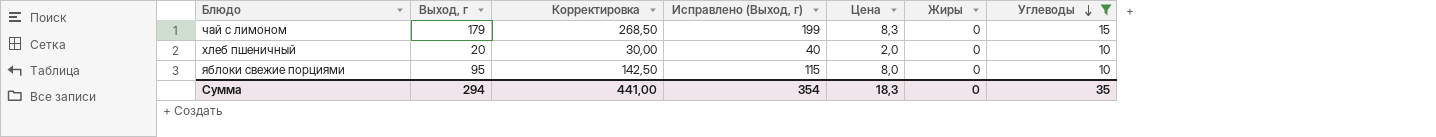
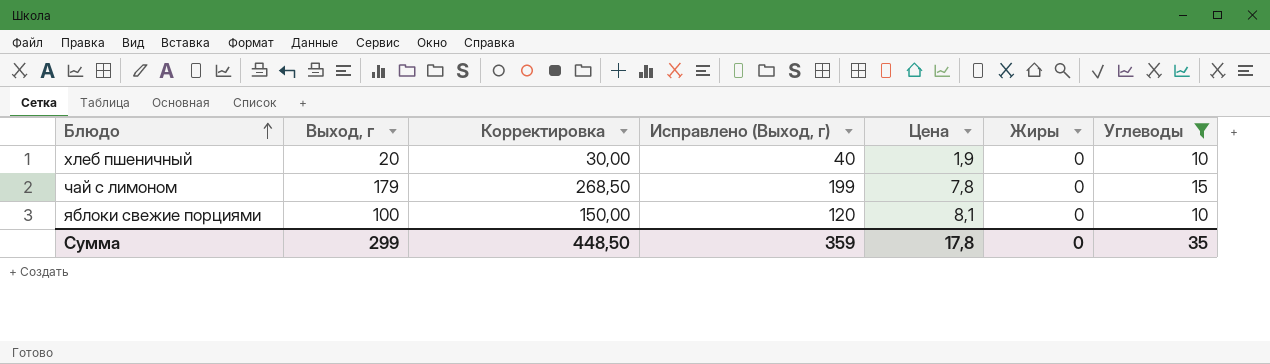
row order: Углеводы descending -> Блюдо ascending
хлеб пшеничный | Цена: 2,0 -> 1,9
чай с лимоном | Цена: 8,3 -> 7,8
яблоки свежие порциями | Выход, г: 95 -> 100
яблоки свежие порциями | Корректировка: 142,50 -> 150,00
яблоки свежие порциями | Исправлено (Выход, г): 115 -> 120
яблоки свежие порциями | Цена: 8,0 -> 8,1
Сумма | Выход, г: 294 -> 299
Сумма | Корректировка: 441,00 -> 448,50
Сумма | Исправлено (Выход, г): 354 -> 359
Сумма | Цена: 18,3 -> 17,8

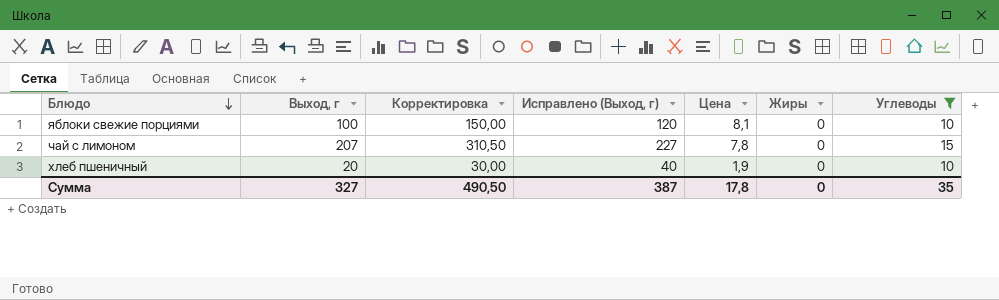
row order: Блюдо ascending -> Блюдо descending
чай с лимоном | Выход, г: 179 -> 207
чай с лимоном | Корректировка: 268,50 -> 310,50
чай с лимоном | Исправлено (Выход, г): 199 -> 227
Сумма | Выход, г: 299 -> 327
Сумма | Корректировка: 448,50 -> 490,50
Сумма | Исправлено (Выход, г): 359 -> 387

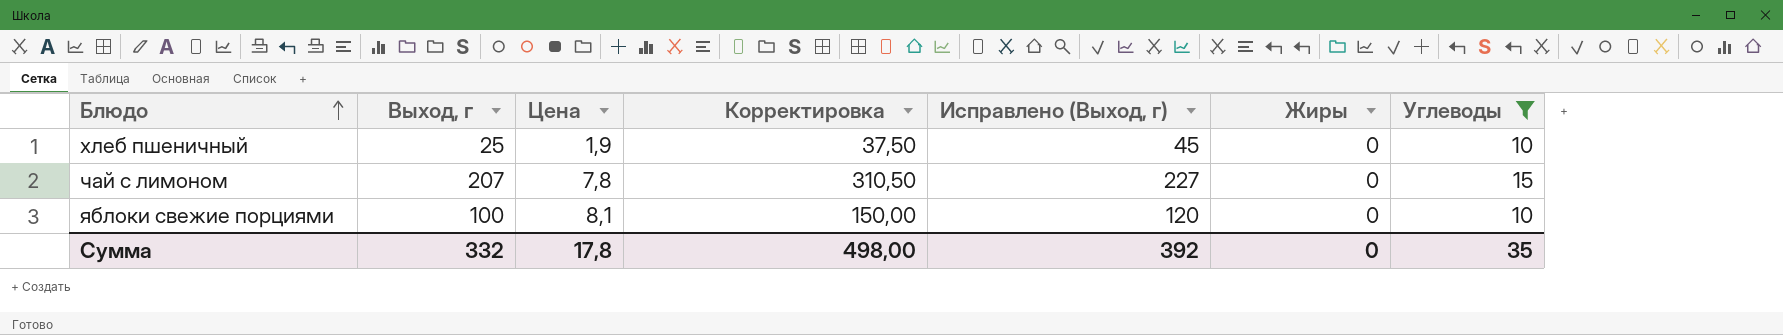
row order: Блюдо descending -> Блюдо ascending
column Цена | position: 5 -> 3
хлеб пшеничный | Выход, г: 20 -> 25
хлеб пшеничный | Корректировка: 30,00 -> 37,50
хлеб пшеничный | Исправлено (Выход, г): 40 -> 45
Сумма | Выход, г: 327 -> 332
Сумма | Корректировка: 490,50 -> 498,00
Сумма | Исправлено (Выход, г): 387 -> 392

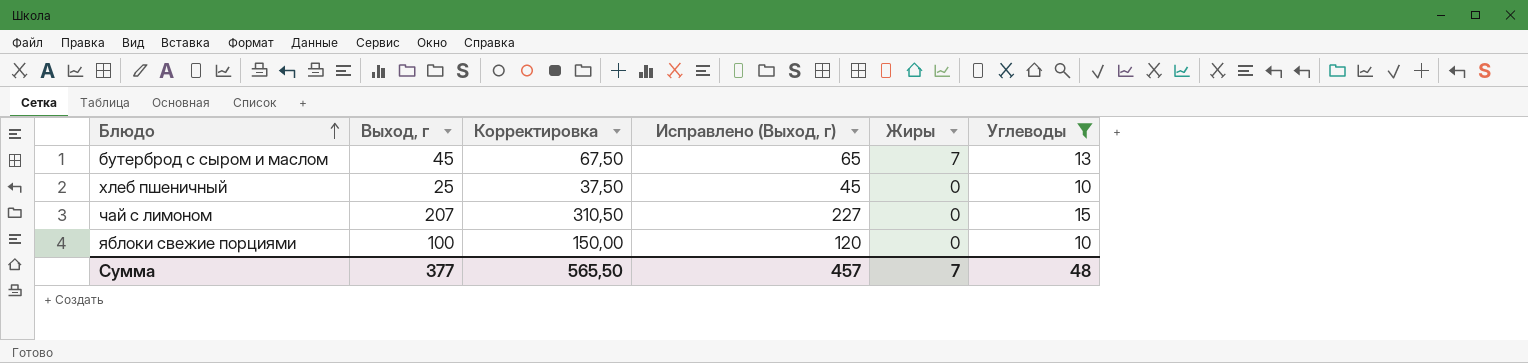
column Цена | position: 3 -> none
row бутерброд с сыром и маслом: none -> 45 | 67,50 | 65 | 7 | 13
Сумма | Выход, г: 332 -> 377
Сумма | Корректировка: 498,00 -> 565,50
Сумма | Исправлено (Выход, г): 392 -> 457
Сумма | Жиры: 0 -> 7
Сумма | Углеводы: 35 -> 48

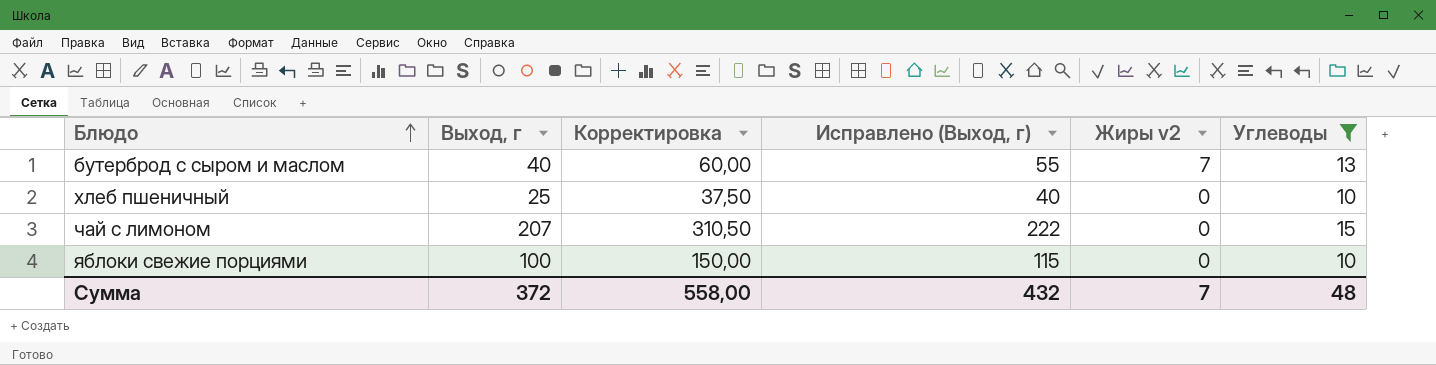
column Исправлено (Выход, г) | formula: [Выход, г] + 20 -> [Выход, г] + 15
column name: Жиры -> Жиры v2
бутерброд с сыром и маслом | Выход, г: 45 -> 40
бутерброд с сыром и маслом | Корректировка: 67,50 -> 60,00
Сумма | Выход, г: 377 -> 372
Сумма | Корректировка: 565,50 -> 558,00
Сумма | Исправлено (Выход, г): 457 -> 432

